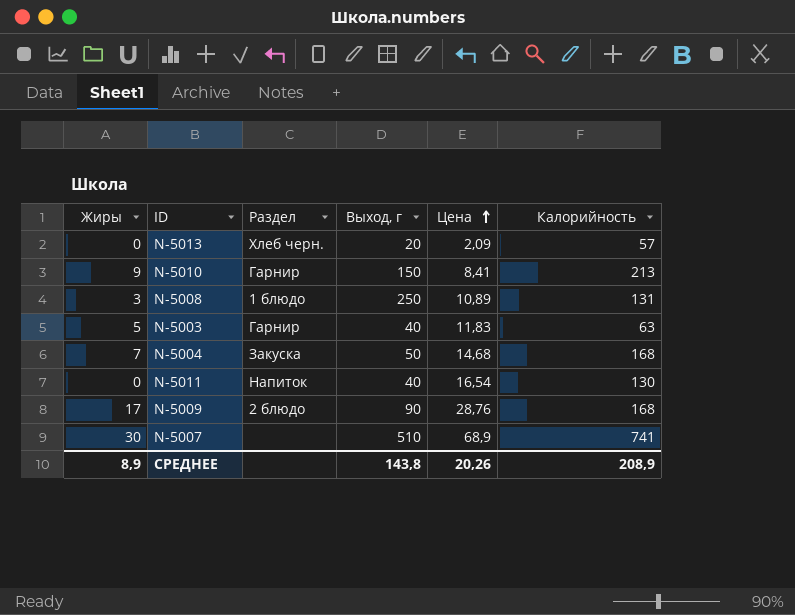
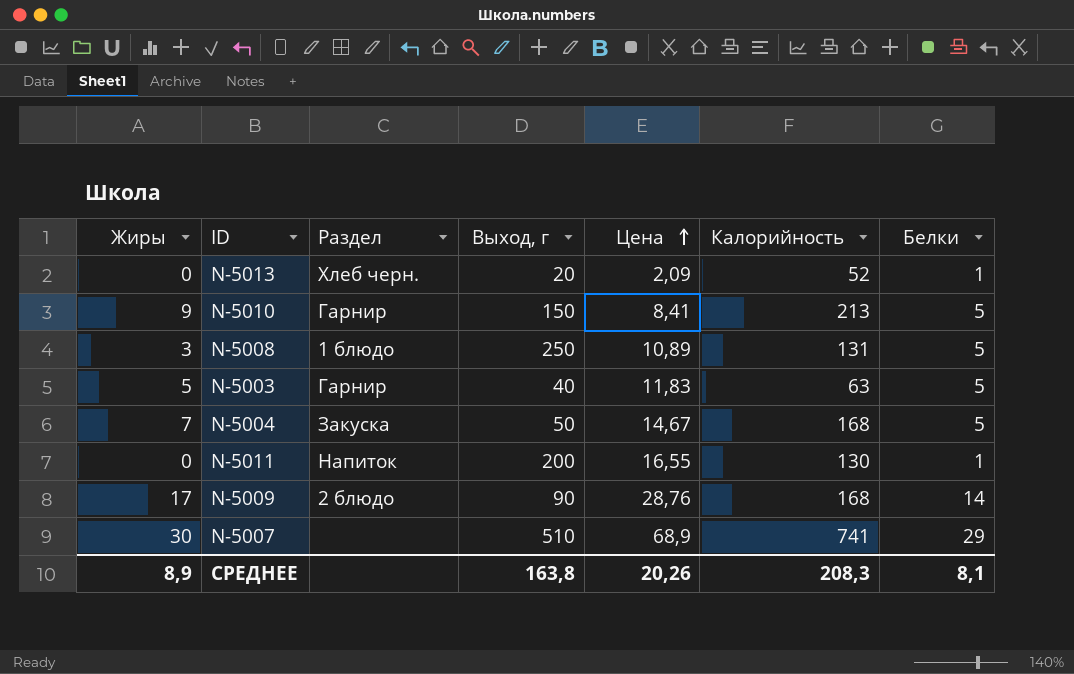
column Белки | position: none -> 7
N-5013 | Калорийность: 57 -> 52
N-5004 | Цена: 14,68 -> 14,67
N-5011 | Выход, г: 40 -> 200
N-5011 | Цена: 16,54 -> 16,55
СРЕДНЕЕ | Выход, г: 143,8 -> 163,8
СРЕДНЕЕ | Калорийность: 208,9 -> 208,3

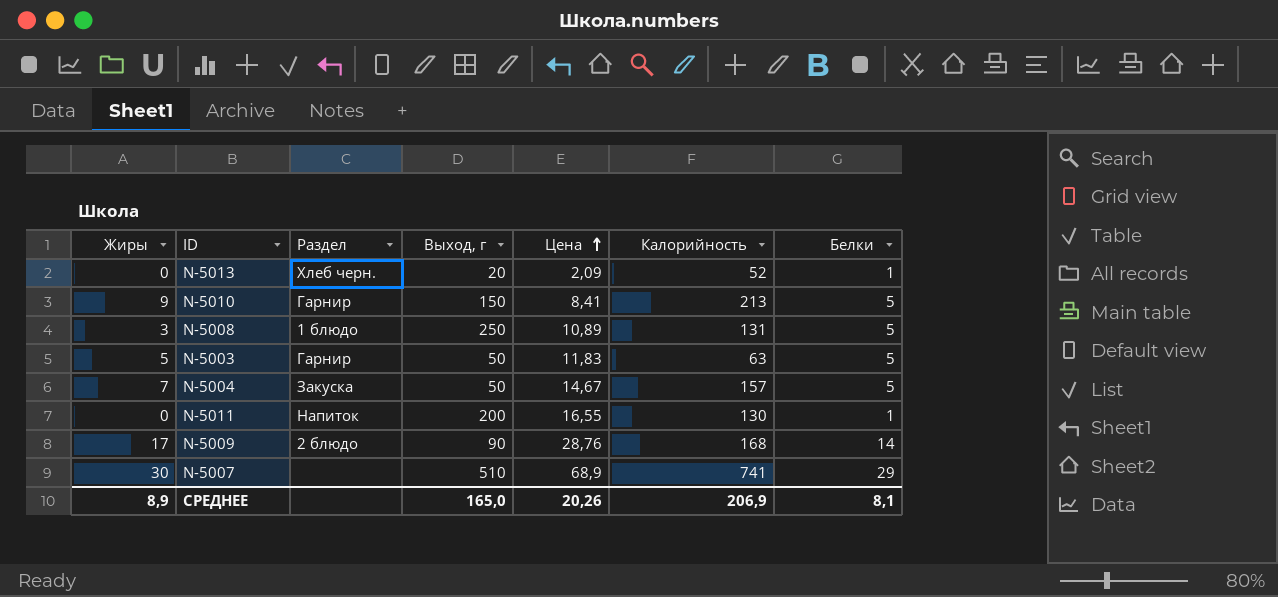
N-5003 | Выход, г: 40 -> 50
N-5004 | Калорийность: 168 -> 157
СРЕДНЕЕ | Выход, г: 163,8 -> 165,0
СРЕДНЕЕ | Калорийность: 208,3 -> 206,9

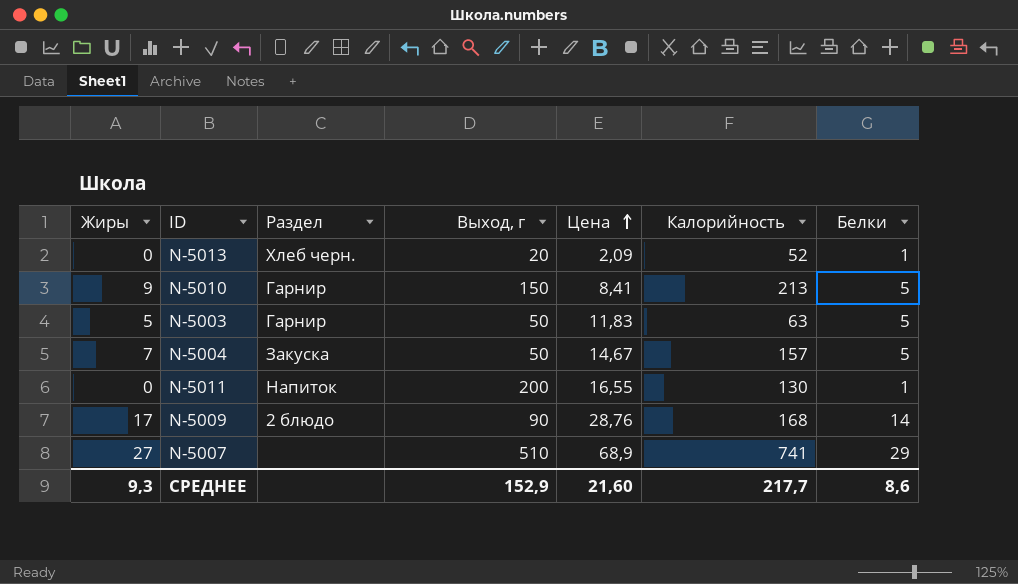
row N-5008: 3 | 1 блюдо | 250 | 10,89 | 131 | 5 -> none
N-5007 | Жиры: 30 -> 27
СРЕДНЕЕ | Жиры: 8,9 -> 9,3
СРЕДНЕЕ | Выход, г: 165,0 -> 152,9
СРЕДНЕЕ | Цена: 20,26 -> 21,60
СРЕДНЕЕ | Калорийность: 206,9 -> 217,7
СРЕДНЕЕ | Белки: 8,1 -> 8,6

